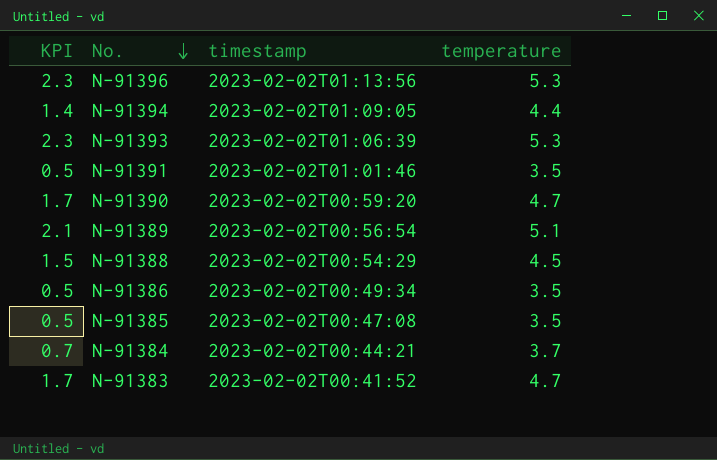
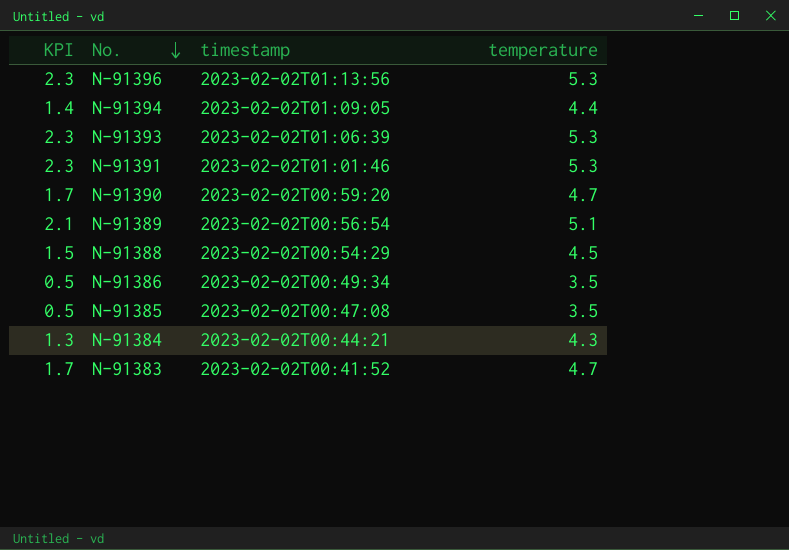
N-91391 | KPI: 0.5 -> 2.3
N-91391 | temperature: 3.5 -> 5.3
N-91384 | KPI: 0.7 -> 1.3
N-91384 | temperature: 3.7 -> 4.3

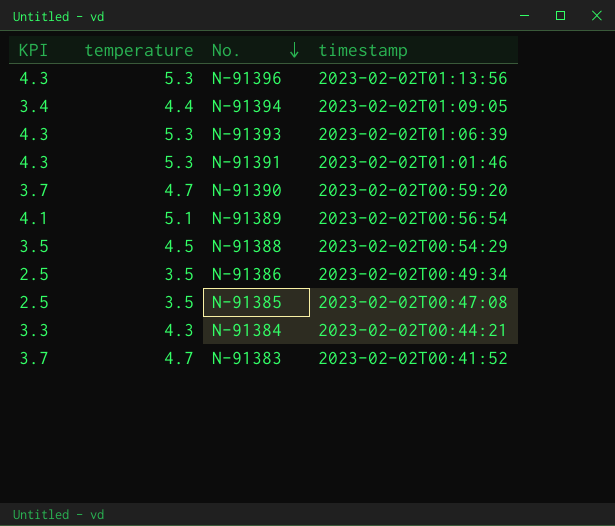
column KPI | formula: [temperature] - 3 -> [temperature] - 1
column temperature | position: 4 -> 2

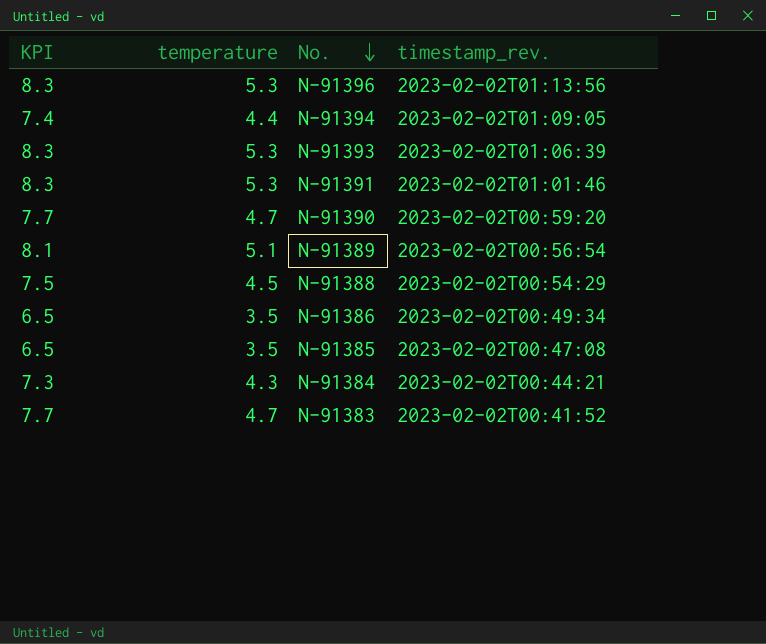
column KPI | formula: [temperature] - 1 -> [temperature] + 3
column name: timestamp -> timestamp_rev.

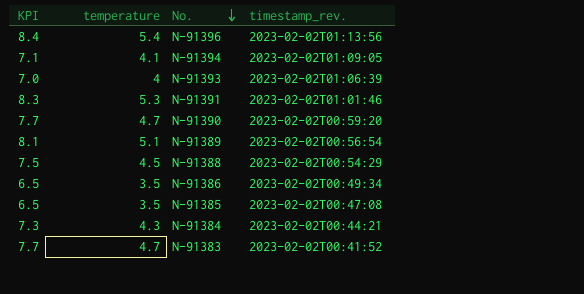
N-91396 | KPI: 8.3 -> 8.4
N-91396 | temperature: 5.3 -> 5.4
N-91394 | KPI: 7.4 -> 7.1
N-91394 | temperature: 4.4 -> 4.1
N-91393 | KPI: 8.3 -> 7.0
N-91393 | temperature: 5.3 -> 4

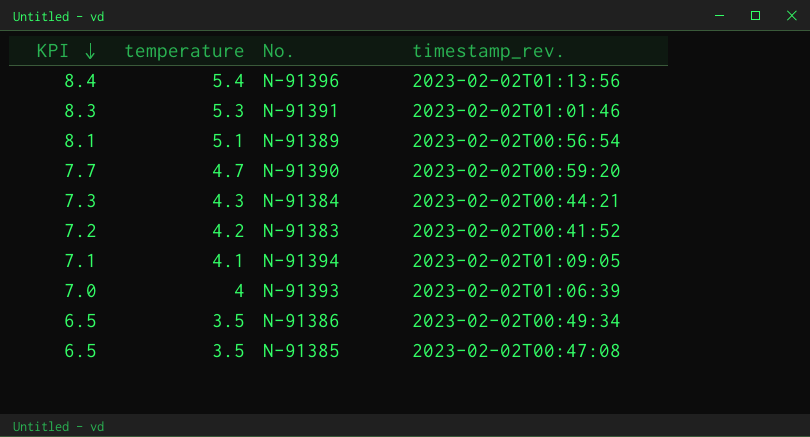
row order: No. descending -> KPI descending
row N-91388: 7.5 | 4.5 | 2023-02-02T00:54:29 -> none
N-91383 | KPI: 7.7 -> 7.2
N-91383 | temperature: 4.7 -> 4.2

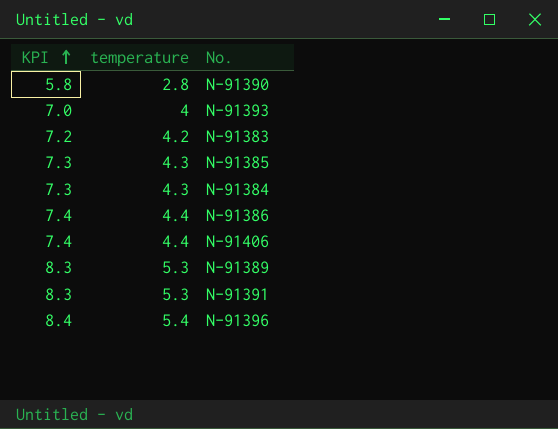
row order: KPI descending -> KPI ascending
column timestamp_rev. | position: 4 -> none
row N-91394: 7.1 | 4.1 | 2023-02-02T01:09:05 -> none
N-91390 | KPI: 7.7 -> 5.8
N-91390 | temperature: 4.7 -> 2.8
N-91385 | KPI: 6.5 -> 7.3
N-91385 | temperature: 3.5 -> 4.3
N-91386 | KPI: 6.5 -> 7.4
N-91386 | temperature: 3.5 -> 4.4
row N-91406: none -> 7.4 | 4.4
N-91389 | KPI: 8.1 -> 8.3
N-91389 | temperature: 5.1 -> 5.3

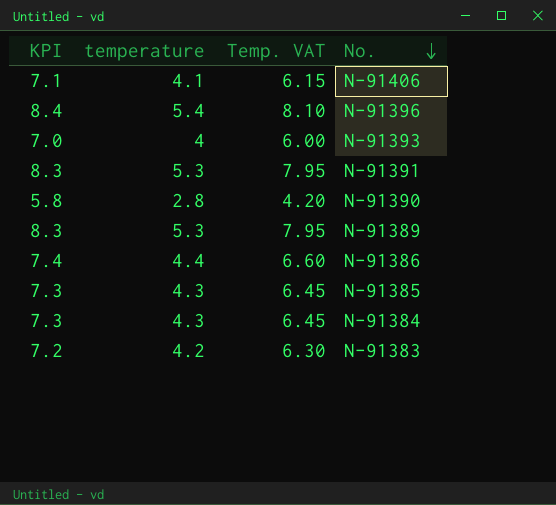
row order: KPI ascending -> No. descending
column Temp. VAT | formula: none -> [temperature] * 1.5
N-91406 | KPI: 7.4 -> 7.1
N-91406 | temperature: 4.4 -> 4.1

